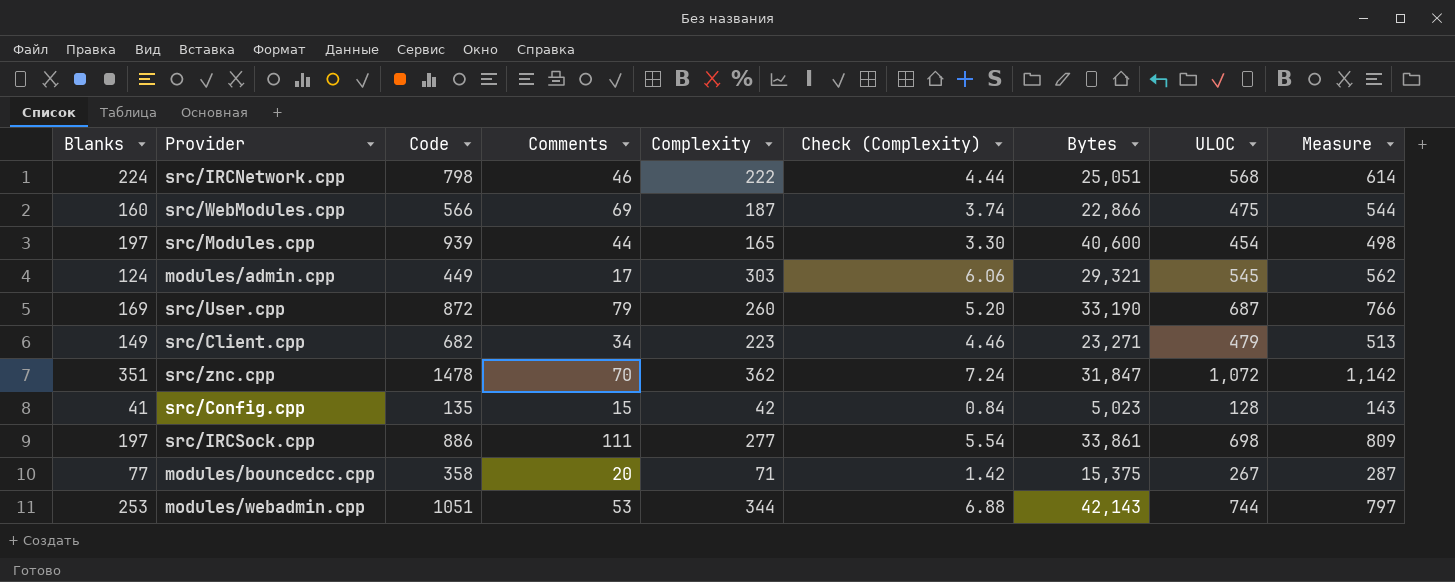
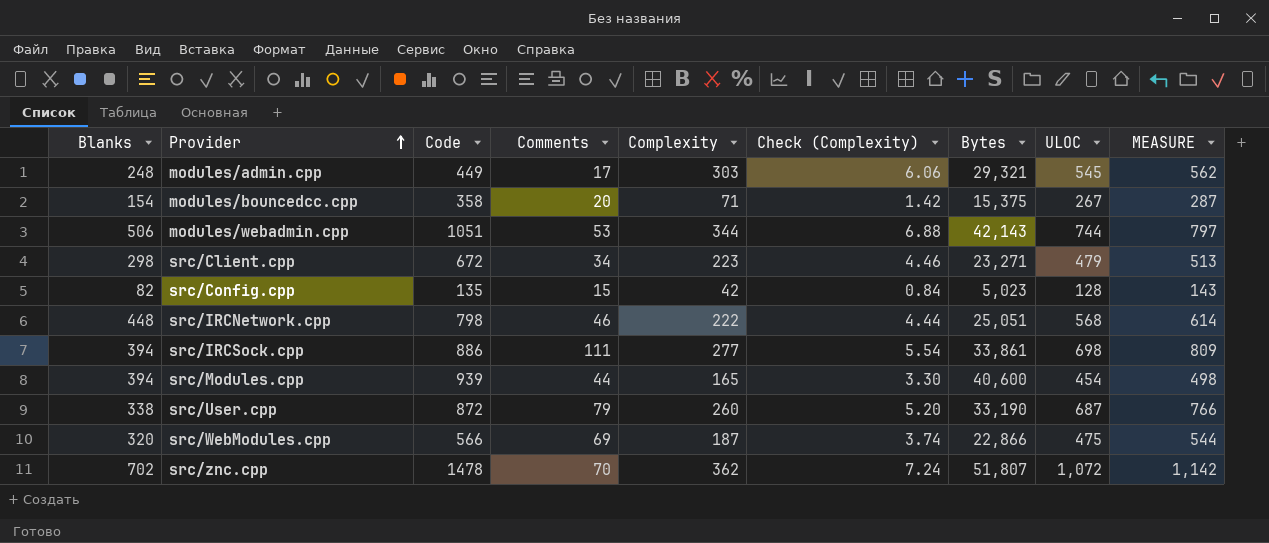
row order: none -> Provider ascending
column name: Measure -> MEASURE
modules/admin.cpp | Blanks: 124 -> 248
modules/bouncedcc.cpp | Blanks: 77 -> 154
modules/webadmin.cpp | Blanks: 253 -> 506
src/Client.cpp | Blanks: 149 -> 298
src/Client.cpp | Code: 682 -> 672
src/Config.cpp | Blanks: 41 -> 82
src/IRCNetwork.cpp | Blanks: 224 -> 448
src/IRCSock.cpp | Blanks: 197 -> 394
src/Modules.cpp | Blanks: 197 -> 394
src/User.cpp | Blanks: 169 -> 338
src/WebModules.cpp | Blanks: 160 -> 320
src/znc.cpp | Blanks: 351 -> 702
src/znc.cpp | Bytes: 31,847 -> 51,807

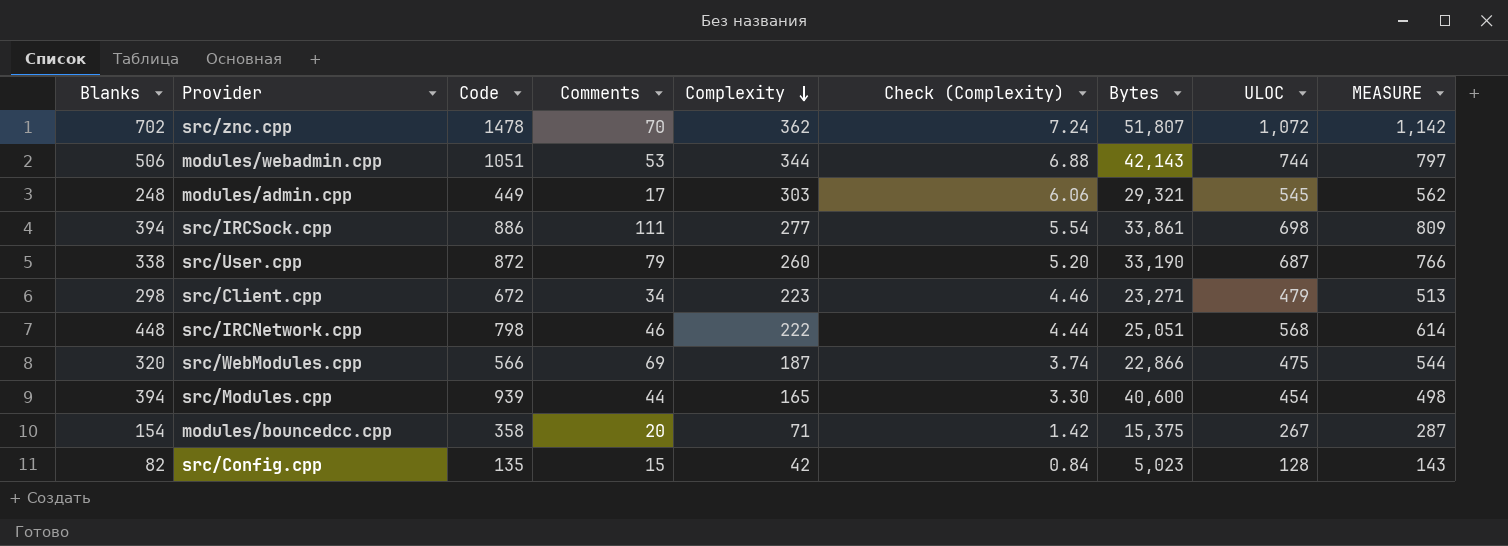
row order: Provider ascending -> Complexity descending

